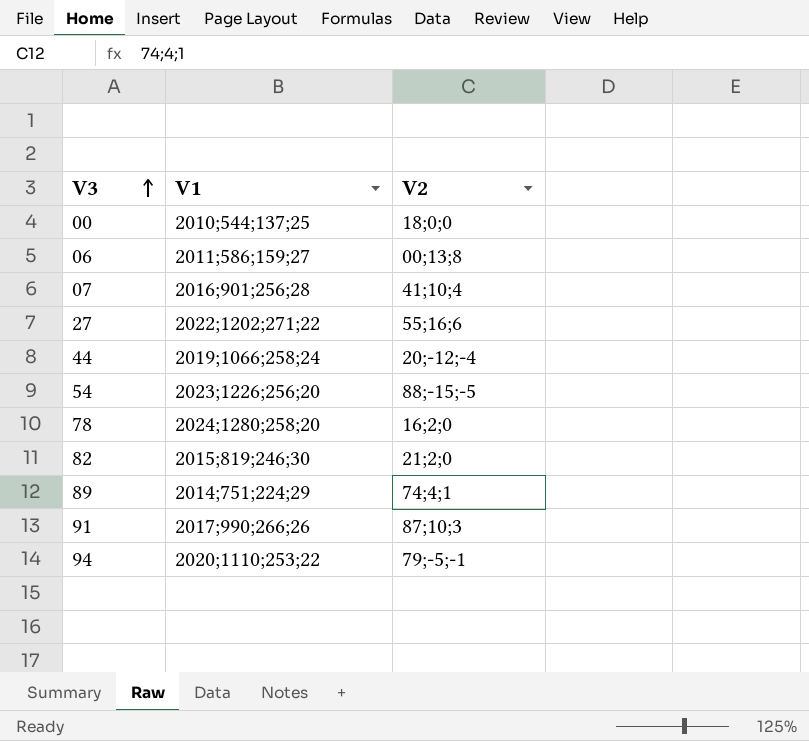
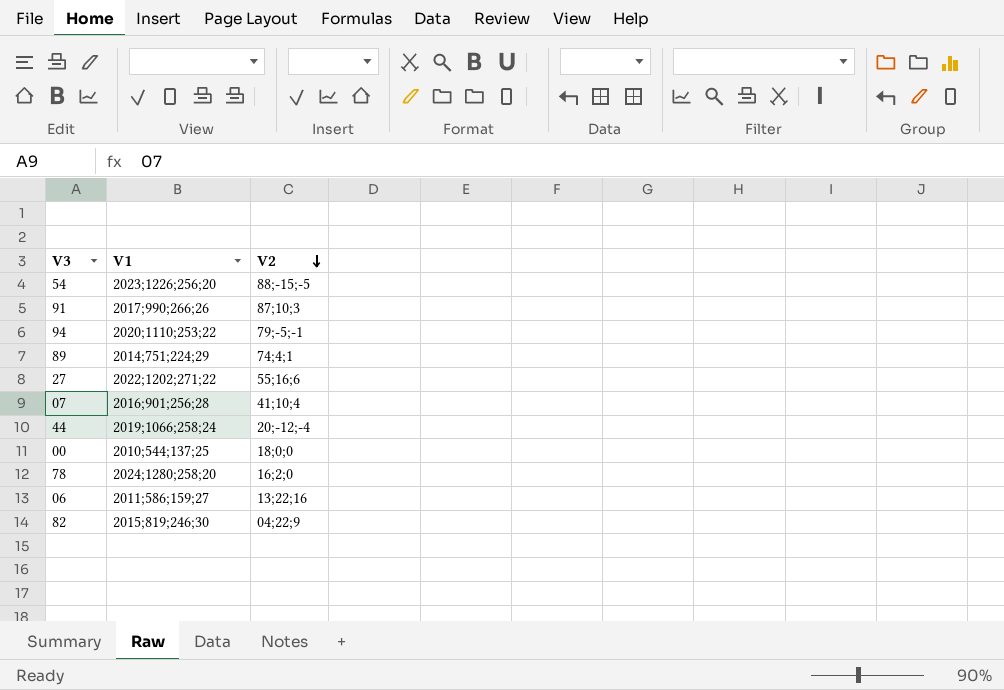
row order: V3 ascending -> V2 descending
06 | V2: 00;13;8 -> 13;22;16
82 | V2: 21;2;0 -> 04;22;9

